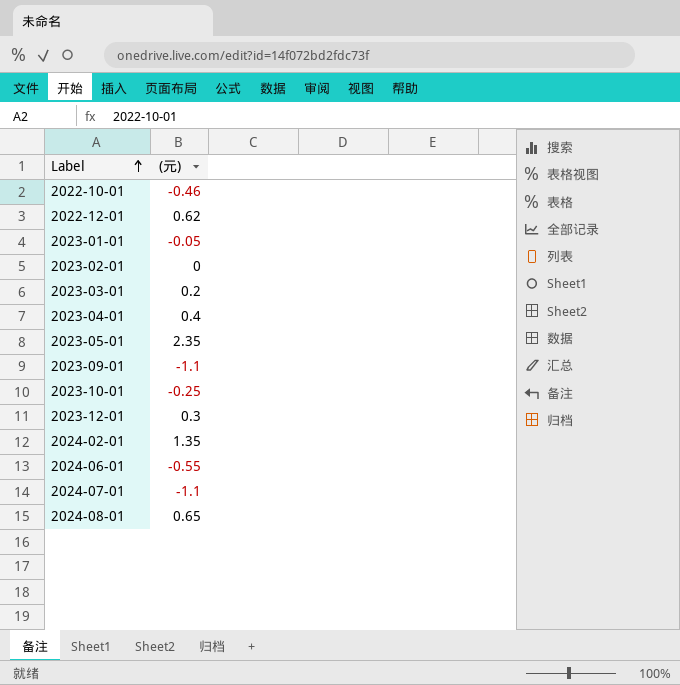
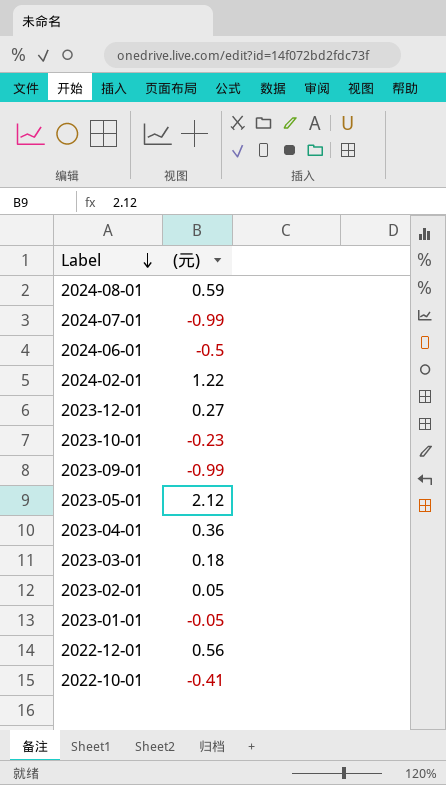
row order: Label ascending -> Label descending
2024-08-01 | (元): 0.65 -> 0.59
2024-07-01 | (元): -1.1 -> -0.99
2024-06-01 | (元): -0.55 -> -0.5
2024-02-01 | (元): 1.35 -> 1.22
2023-12-01 | (元): 0.3 -> 0.27
2023-10-01 | (元): -0.25 -> -0.23
2023-09-01 | (元): -1.1 -> -0.99
2023-05-01 | (元): 2.35 -> 2.12
2023-04-01 | (元): 0.4 -> 0.36
2023-03-01 | (元): 0.2 -> 0.18
2023-02-01 | (元): 0 -> 0.05
2022-12-01 | (元): 0.62 -> 0.56
2022-10-01 | (元): -0.46 -> -0.41

